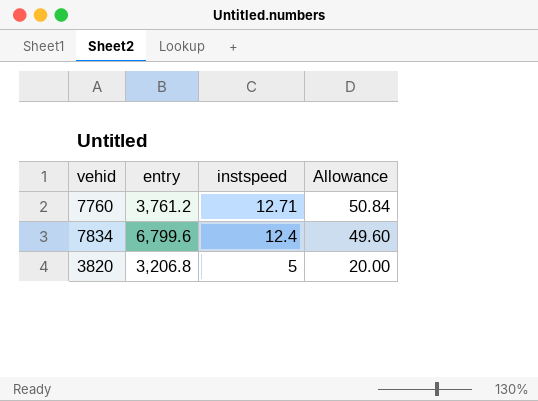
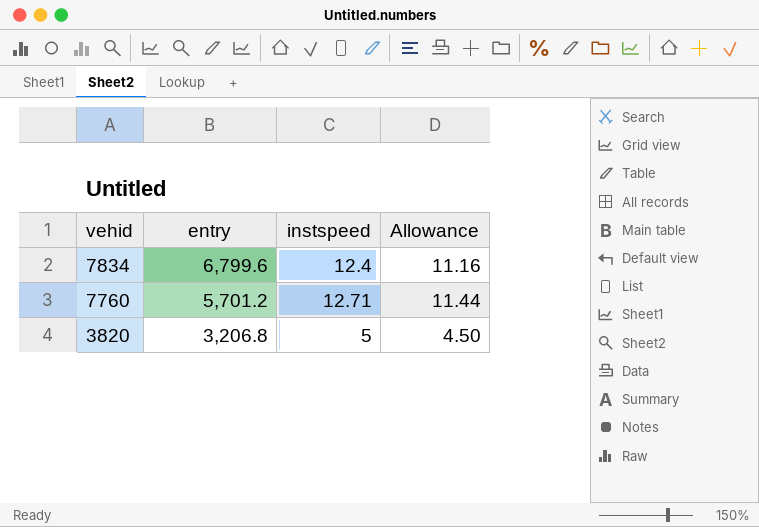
row order: instspeed descending -> vehid descending
column Allowance | formula: [instspeed] * 4 -> [instspeed] * 0.9
7760 | entry: 3,761.2 -> 5,701.2

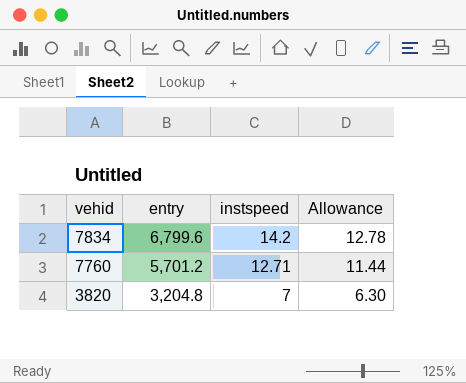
7834 | instspeed: 12.4 -> 14.2
7834 | Allowance: 11.16 -> 12.78
3820 | entry: 3,206.8 -> 3,204.8
3820 | instspeed: 5 -> 7
3820 | Allowance: 4.50 -> 6.30

